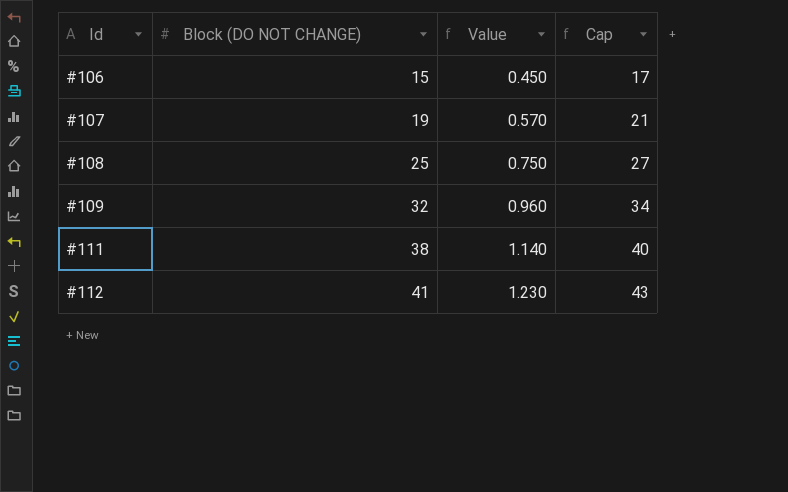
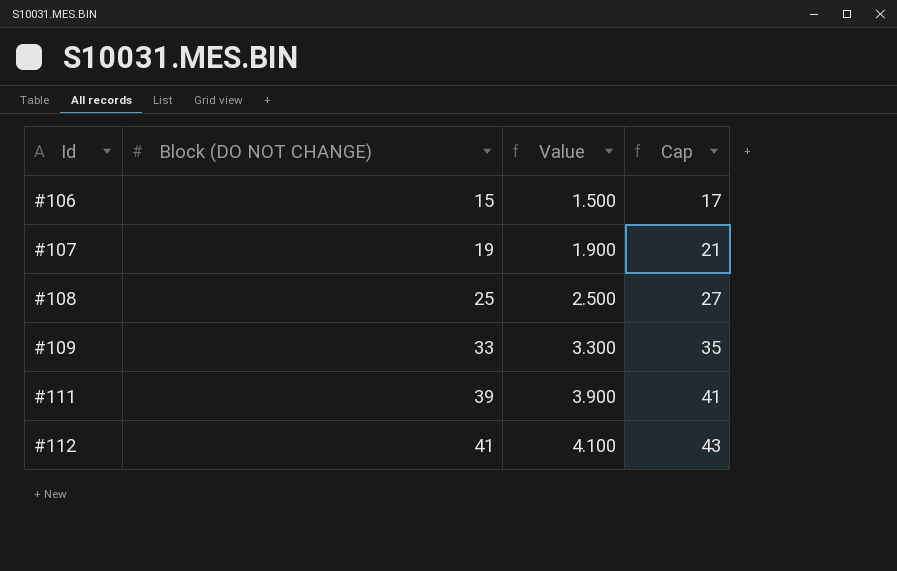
column Value | formula: [Block (DO NOT CHANGE)] * 0.03 -> [Block (DO NOT CHANGE)] * 0.1
#109 | Block (DO NOT CHANGE): 32 -> 33
#109 | Cap: 34 -> 35
#111 | Block (DO NOT CHANGE): 38 -> 39
#111 | Cap: 40 -> 41

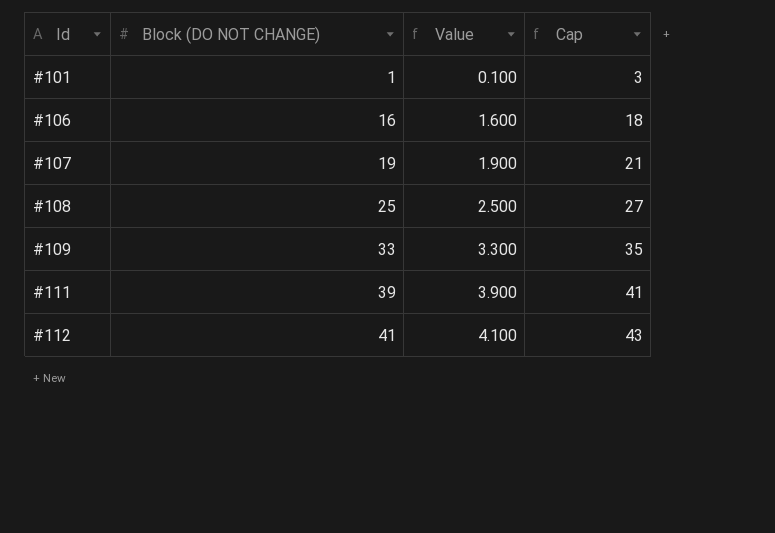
row #101: none -> 1 | 0.100 | 3
#106 | Block (DO NOT CHANGE): 15 -> 16
#106 | Value: 1.500 -> 1.600
#106 | Cap: 17 -> 18

